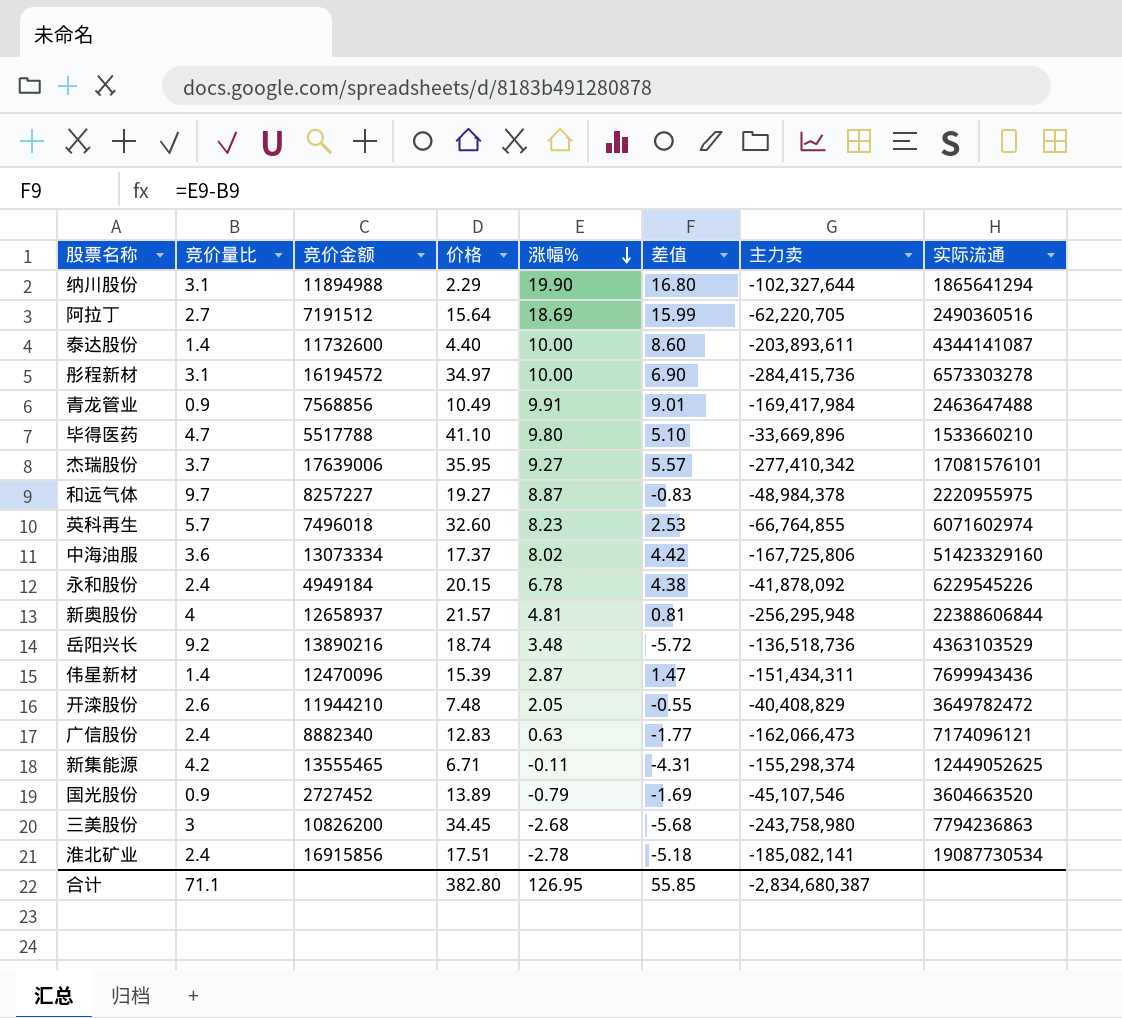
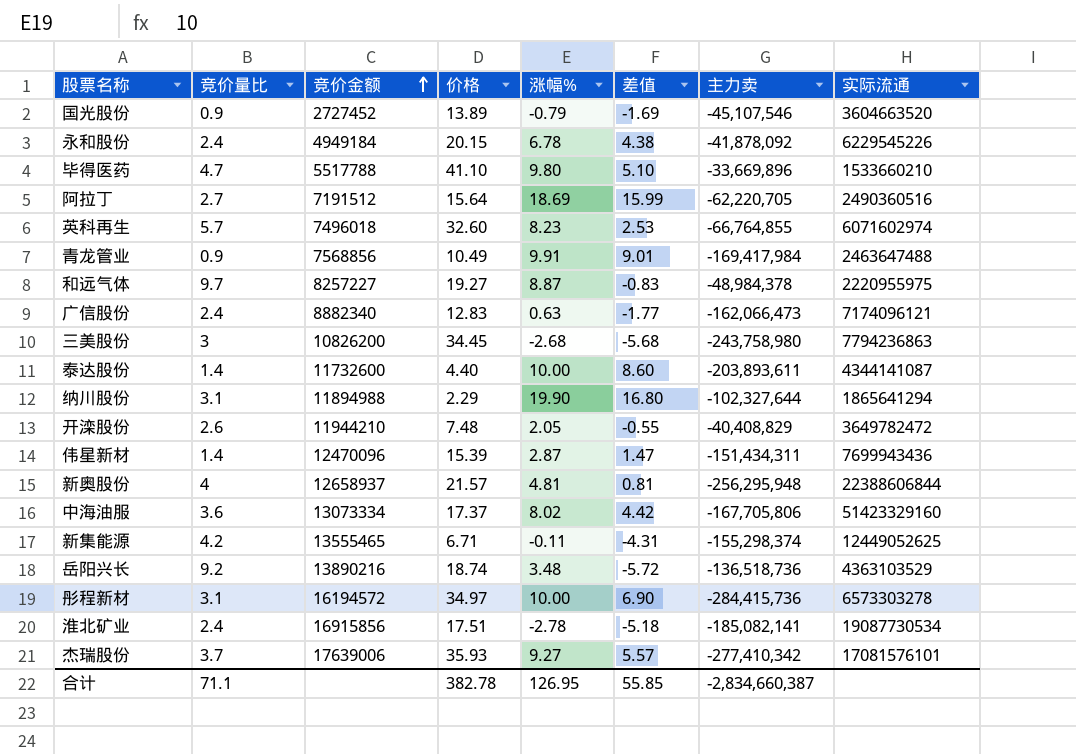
row order: 涨幅% descending -> 竞价金额 ascending
中海油服 | 主力卖: -167,725,806 -> -167,705,806
杰瑞股份 | 价格: 35.95 -> 35.93
合计 | 价格: 382.80 -> 382.78
合计 | 主力卖: -2,834,680,387 -> -2,834,660,387

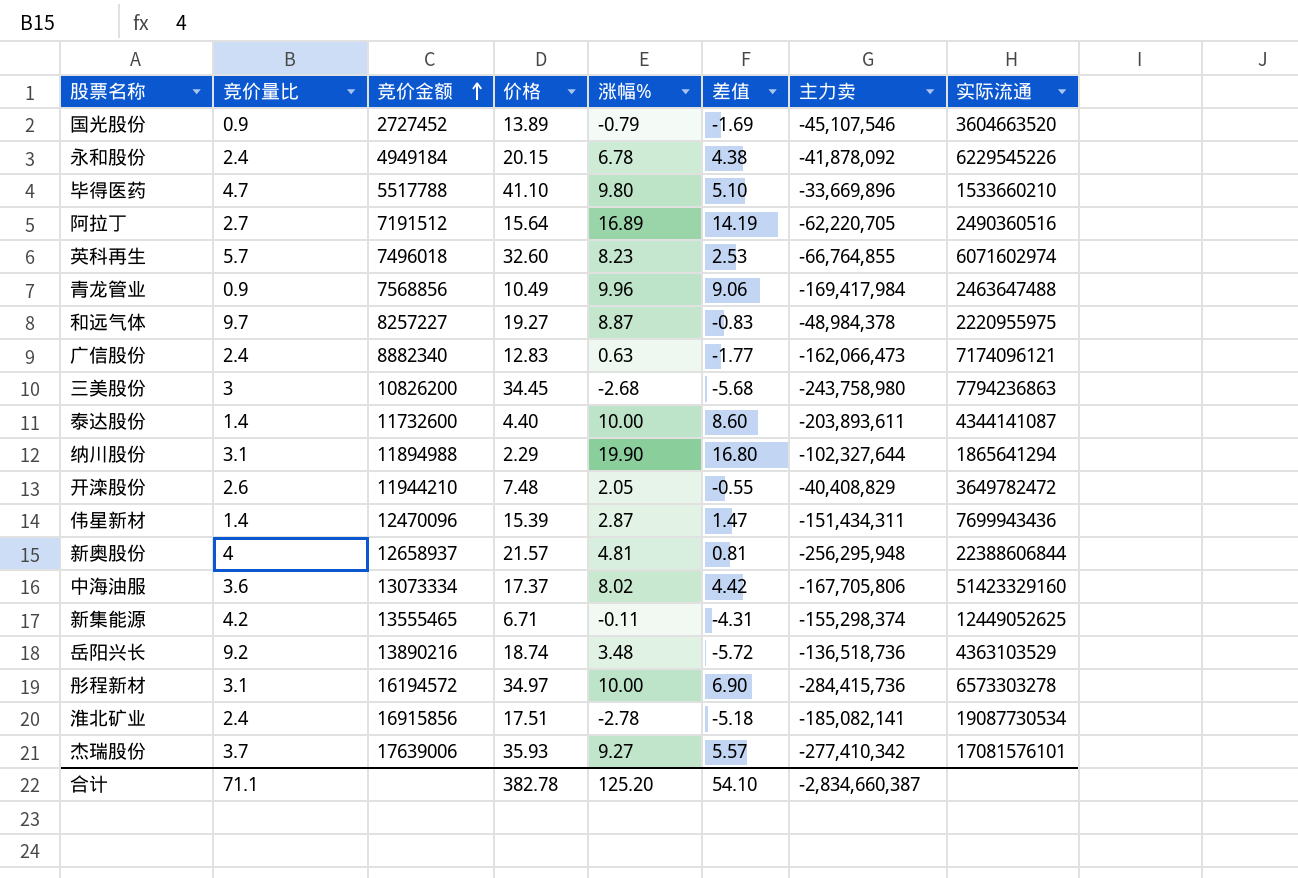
阿拉丁 | 涨幅%: 18.69 -> 16.89
阿拉丁 | 差值: 15.99 -> 14.19
青龙管业 | 涨幅%: 9.91 -> 9.96
青龙管业 | 差值: 9.01 -> 9.06
合计 | 涨幅%: 126.95 -> 125.20
合计 | 差值: 55.85 -> 54.10

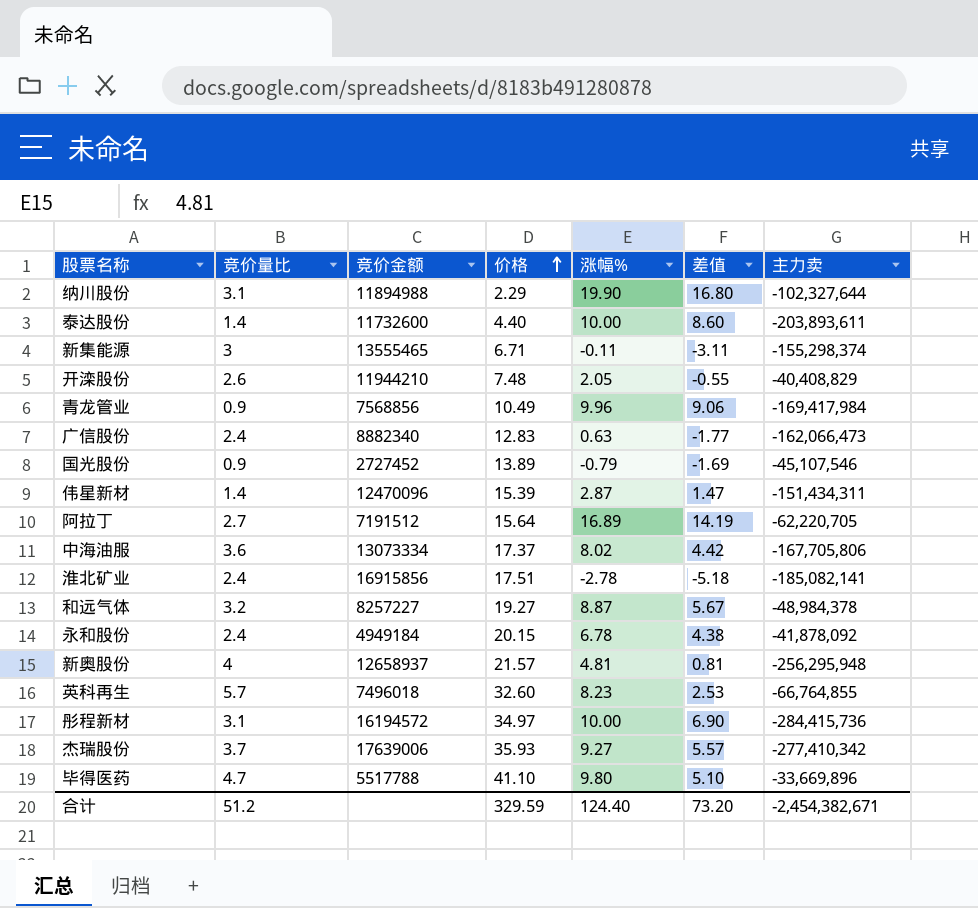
row order: 竞价金额 ascending -> 价格 ascending
column 实际流通 | position: 8 -> none
row 三美股份: 3 | 10826200 | 34.45 | -2.68 | -5.68 | -243,758,980 | 7794236863 -> none
row 岳阳兴长: 9.2 | 13890216 | 18.74 | 3.48 | -5.72 | -136,518,736 | 4363103529 -> none
新集能源 | 竞价量比: 4.2 -> 3
新集能源 | 差值: -4.31 -> -3.11
和远气体 | 竞价量比: 9.7 -> 3.2
和远气体 | 差值: -0.83 -> 5.67
合计 | 竞价量比: 71.1 -> 51.2
合计 | 价格: 382.78 -> 329.59
合计 | 涨幅%: 125.20 -> 124.40
合计 | 差值: 54.10 -> 73.20
合计 | 主力卖: -2,834,660,387 -> -2,454,382,671

